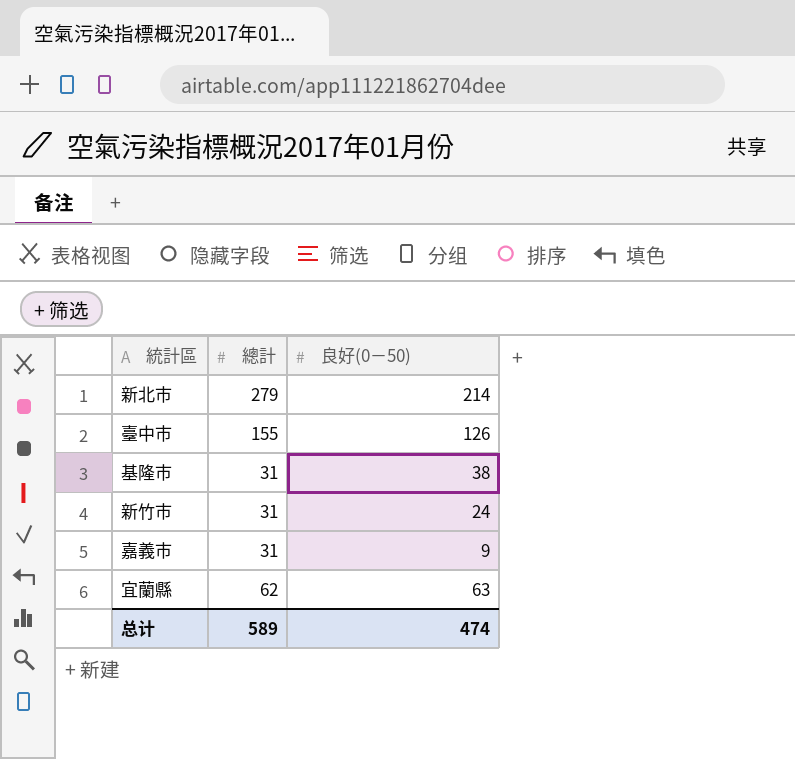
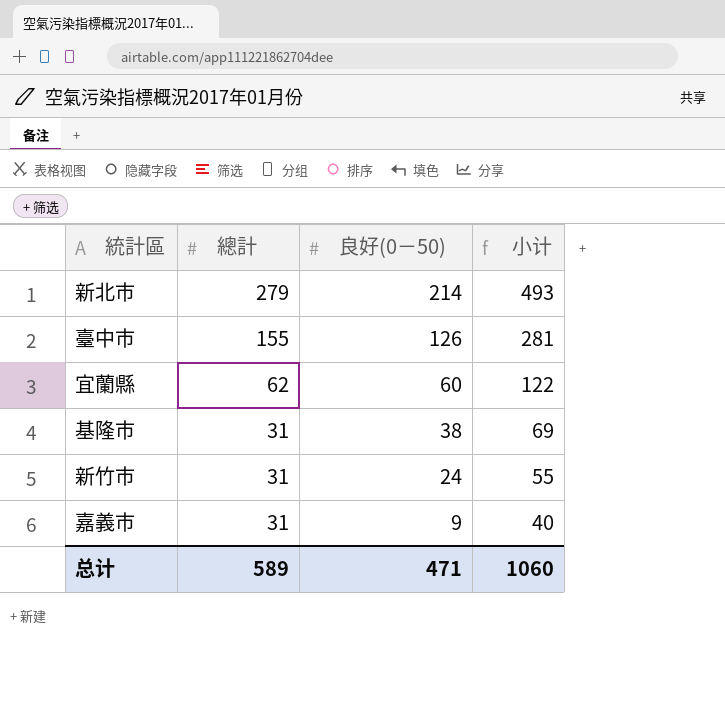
row order: none -> 總計 descending
column 小计 | formula: none -> [總計] + [良好(0－50)]
宜蘭縣 | 良好(0－50): 63 -> 60
总计 | 良好(0－50): 474 -> 471

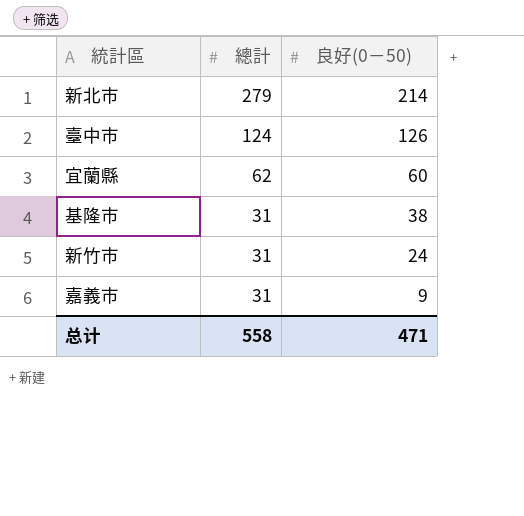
column 小计 | formula: [總計] + [良好(0－50)] -> none
臺中市 | 總計: 155 -> 124
总计 | 總計: 589 -> 558

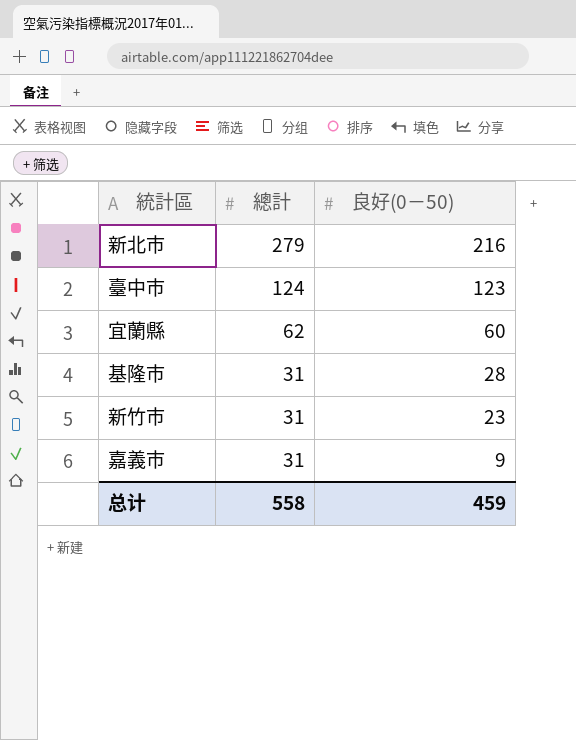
新北市 | 良好(0－50): 214 -> 216
臺中市 | 良好(0－50): 126 -> 123
基隆市 | 良好(0－50): 38 -> 28
新竹市 | 良好(0－50): 24 -> 23
总计 | 良好(0－50): 471 -> 459

